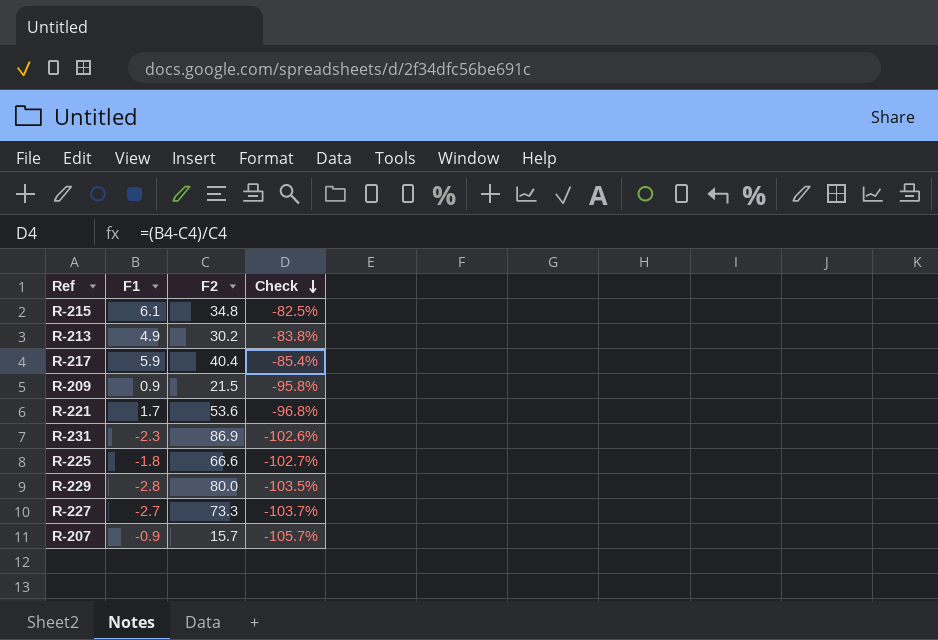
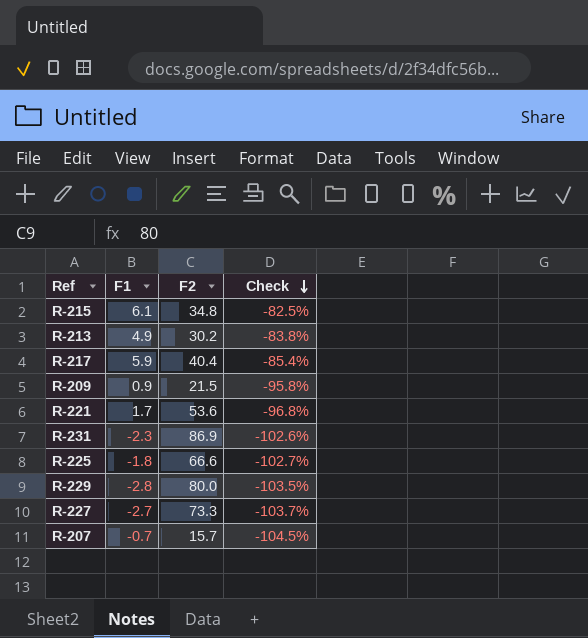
R-207 | F1: -0.9 -> -0.7
R-207 | Check: -105.7% -> -104.5%

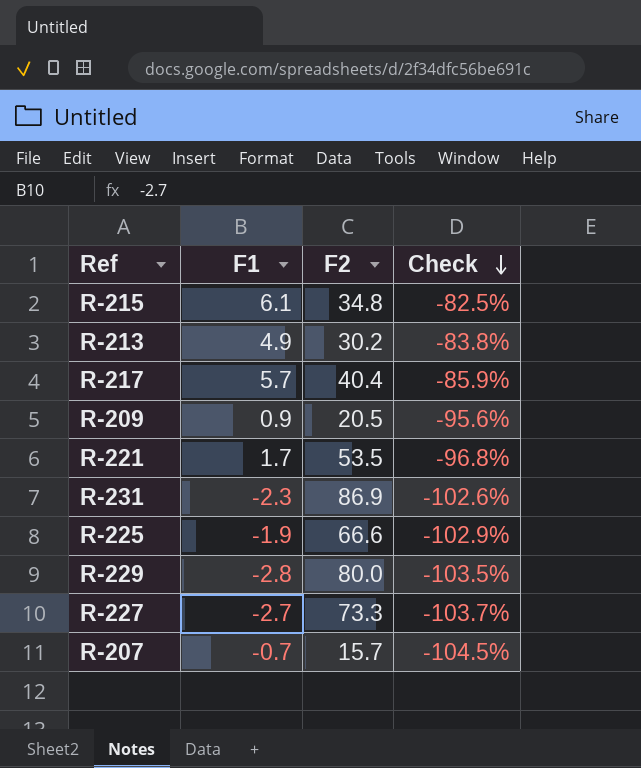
R-217 | F1: 5.9 -> 5.7
R-217 | Check: -85.4% -> -85.9%
R-209 | F2: 21.5 -> 20.5
R-209 | Check: -95.8% -> -95.6%
R-221 | F2: 53.6 -> 53.5
R-225 | F1: -1.8 -> -1.9
R-225 | Check: -102.7% -> -102.9%

